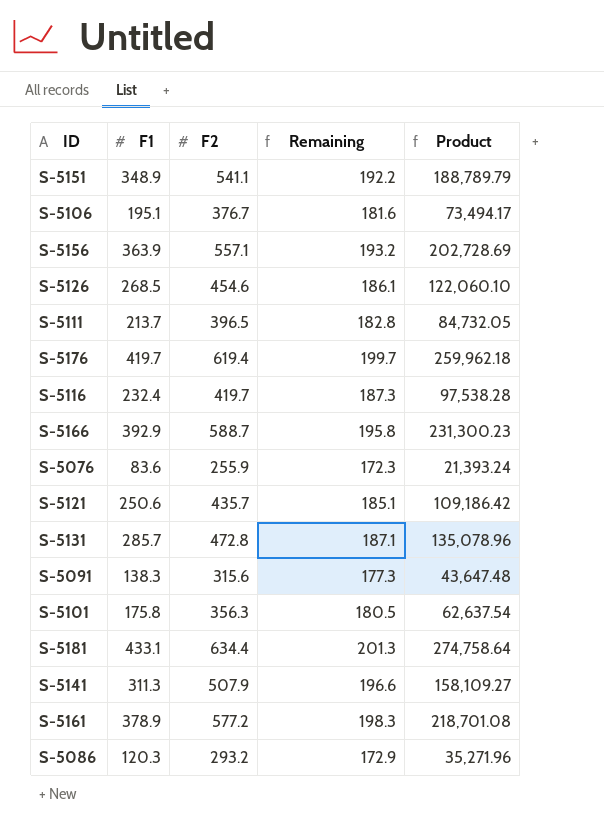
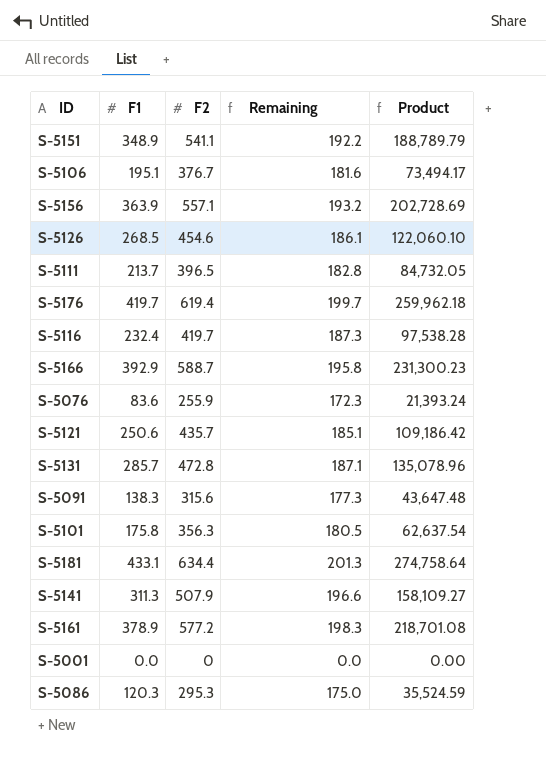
row S-5001: none -> 0.0 | 0 | 0.0 | 0.00
S-5086 | F2: 293.2 -> 295.3
S-5086 | Remaining: 172.9 -> 175.0
S-5086 | Product: 35,271.96 -> 35,524.59

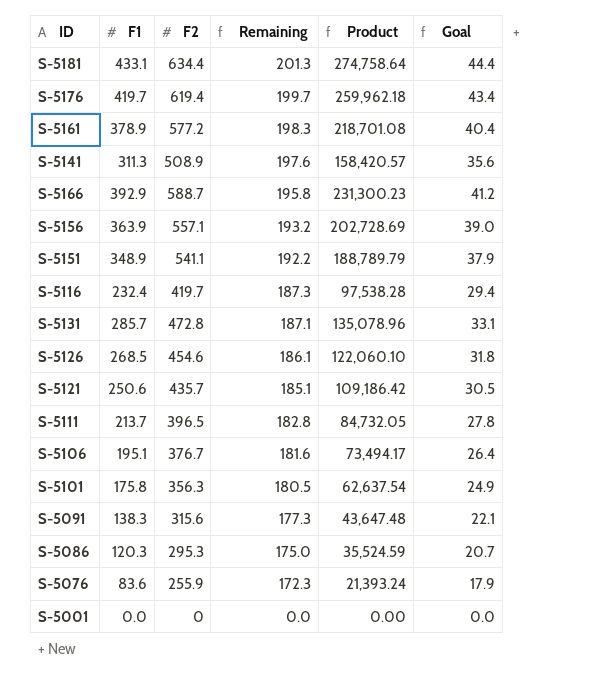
row order: none -> Remaining descending
column Goal | formula: none -> [F2] * 0.07
S-5141 | F2: 507.9 -> 508.9
S-5141 | Remaining: 196.6 -> 197.6
S-5141 | Product: 158,109.27 -> 158,420.57

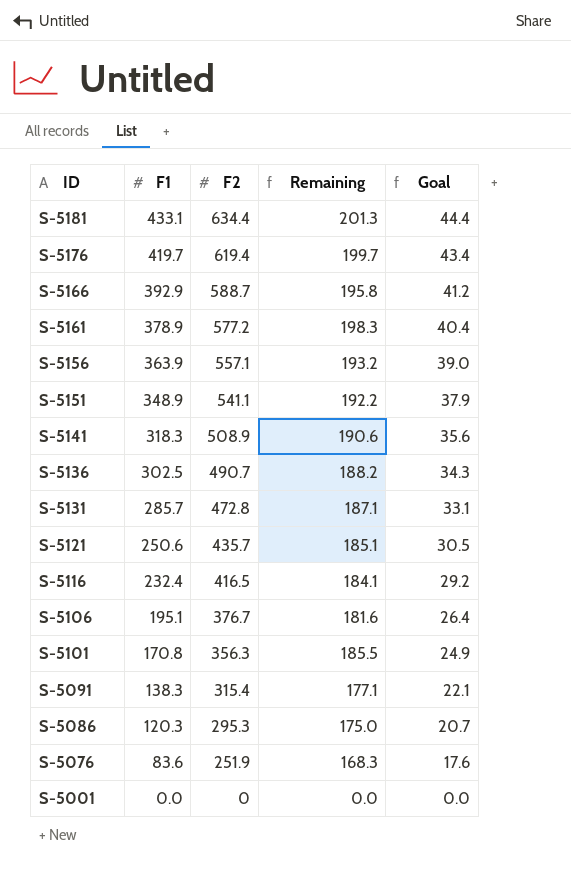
row order: Remaining descending -> ID descending
column Product | formula: [F1] * [F2] -> none
row S-5126: 268.5 | 454.6 | 186.1 | 122,060.10 | 31.8 -> none
row S-5111: 213.7 | 396.5 | 182.8 | 84,732.05 | 27.8 -> none
S-5141 | F1: 311.3 -> 318.3
S-5141 | Remaining: 197.6 -> 190.6
row S-5136: none -> 302.5 | 490.7 | 188.2 | 34.3
S-5116 | F2: 419.7 -> 416.5
S-5116 | Remaining: 187.3 -> 184.1
S-5116 | Goal: 29.4 -> 29.2
S-5101 | F1: 175.8 -> 170.8
S-5101 | Remaining: 180.5 -> 185.5
S-5091 | F2: 315.6 -> 315.4
S-5091 | Remaining: 177.3 -> 177.1
S-5076 | F2: 255.9 -> 251.9
S-5076 | Remaining: 172.3 -> 168.3
S-5076 | Goal: 17.9 -> 17.6

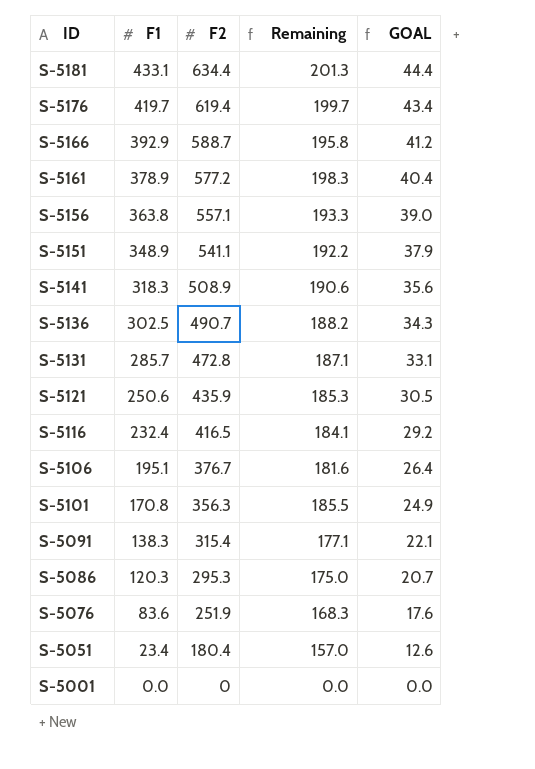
column name: Goal -> GOAL
S-5156 | F1: 363.9 -> 363.8
S-5156 | Remaining: 193.2 -> 193.3
S-5121 | F2: 435.7 -> 435.9
S-5121 | Remaining: 185.1 -> 185.3
row S-5051: none -> 23.4 | 180.4 | 157.0 | 12.6

